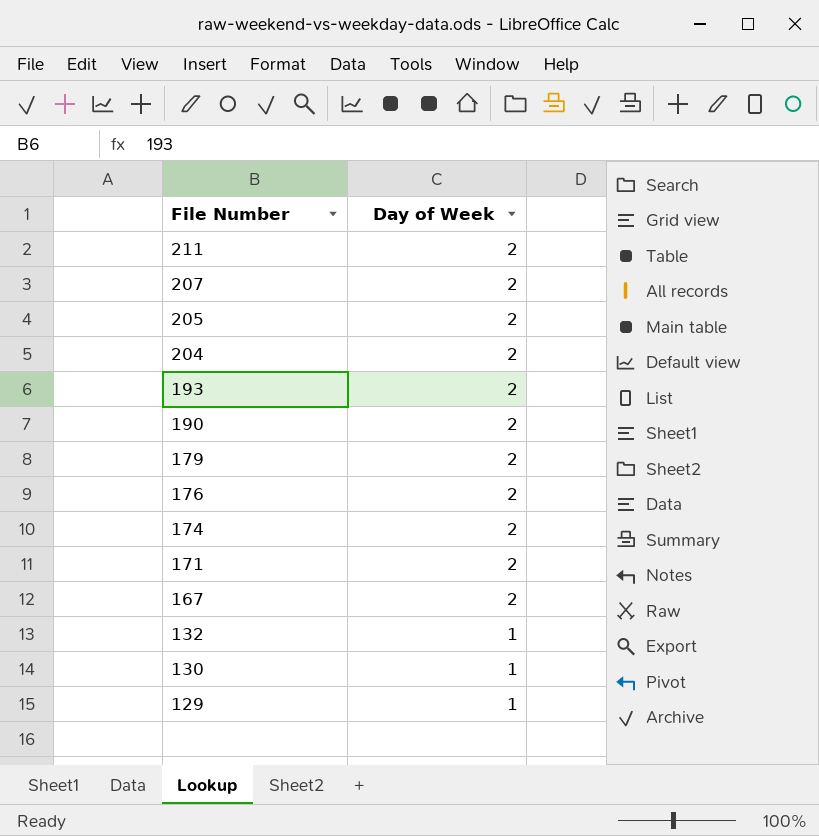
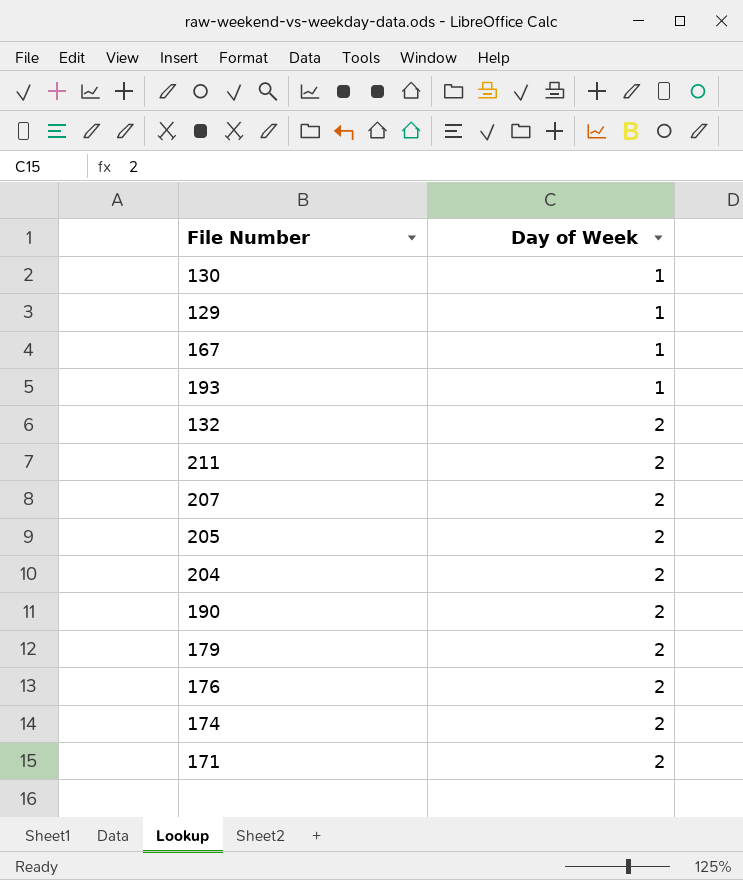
row order: File Number descending -> Day of Week ascending
167 | Day of Week: 2 -> 1
193 | Day of Week: 2 -> 1
132 | Day of Week: 1 -> 2

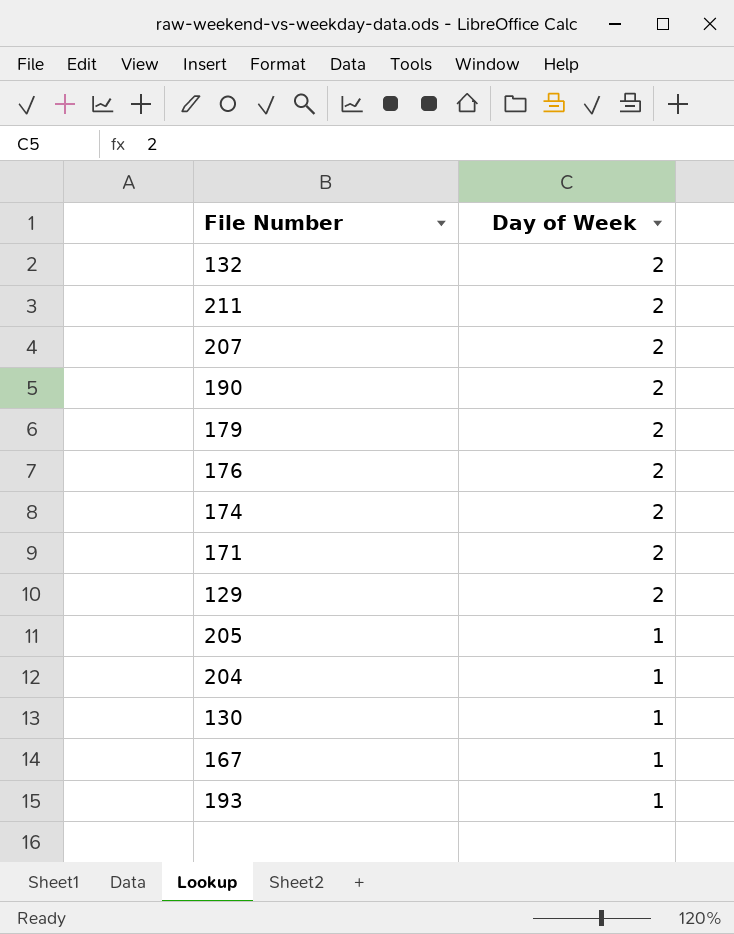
row order: Day of Week ascending -> Day of Week descending
129 | Day of Week: 1 -> 2
205 | Day of Week: 2 -> 1
204 | Day of Week: 2 -> 1

